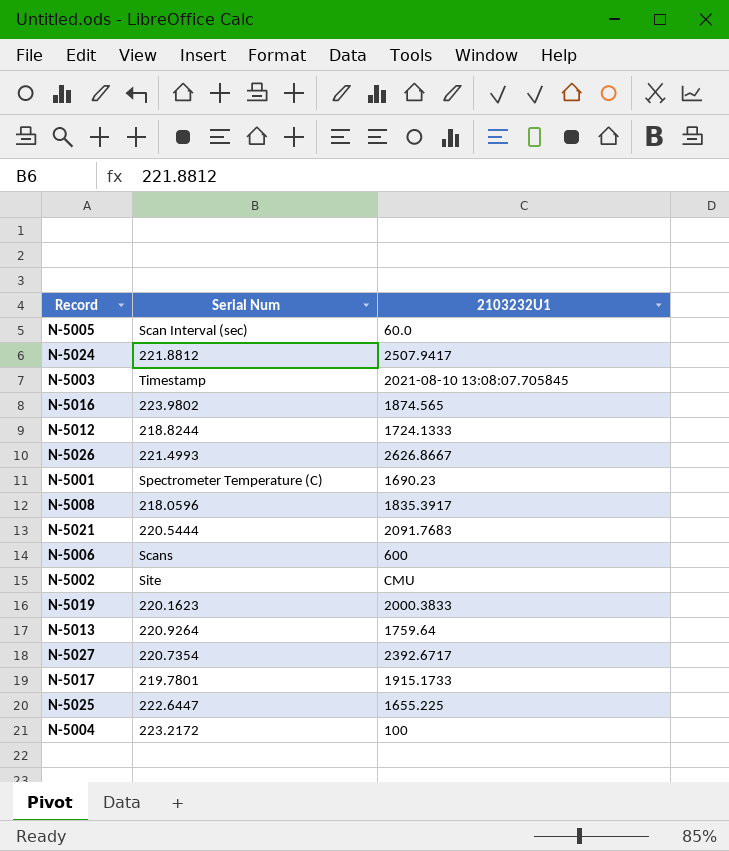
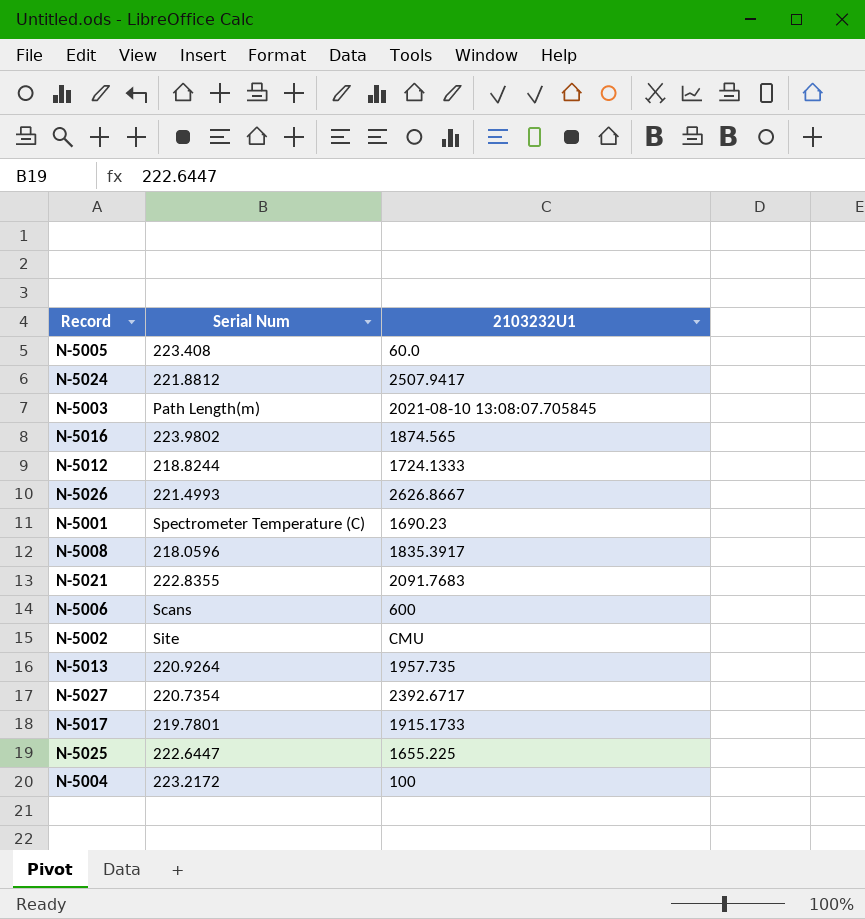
row N-5019: 220.1623 | 2000.3833 -> none
N-5005 | Serial Num: Scan Interval (sec) -> 223.408
N-5003 | Serial Num: Timestamp -> Path Length(m)
N-5021 | Serial Num: 220.5444 -> 222.8355
N-5013 | 2103232U1: 1759.64 -> 1957.735

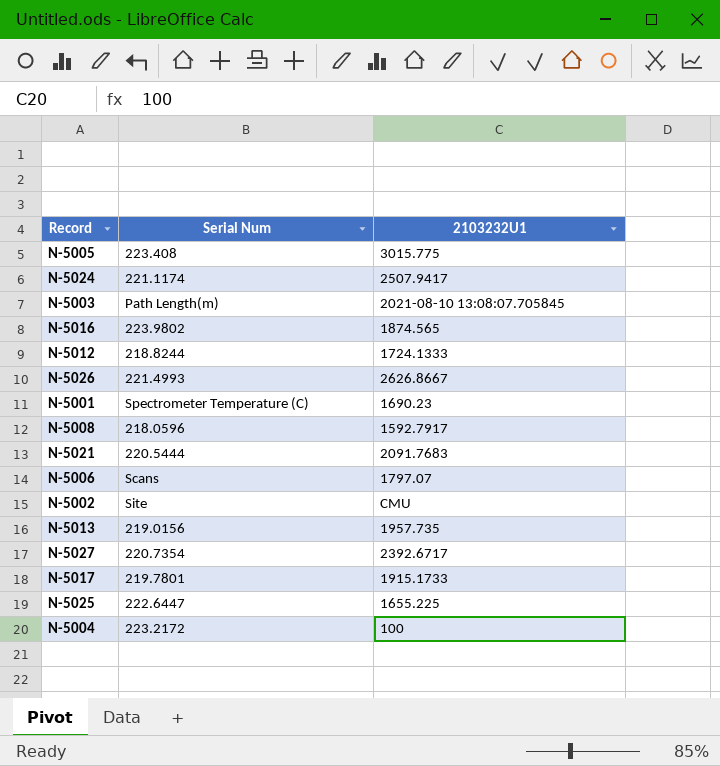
N-5005 | 2103232U1: 60.0 -> 3015.775
N-5024 | Serial Num: 221.8812 -> 221.1174
N-5008 | 2103232U1: 1835.3917 -> 1592.7917
N-5021 | Serial Num: 222.8355 -> 220.5444
N-5006 | 2103232U1: 600 -> 1797.07
N-5013 | Serial Num: 220.9264 -> 219.0156

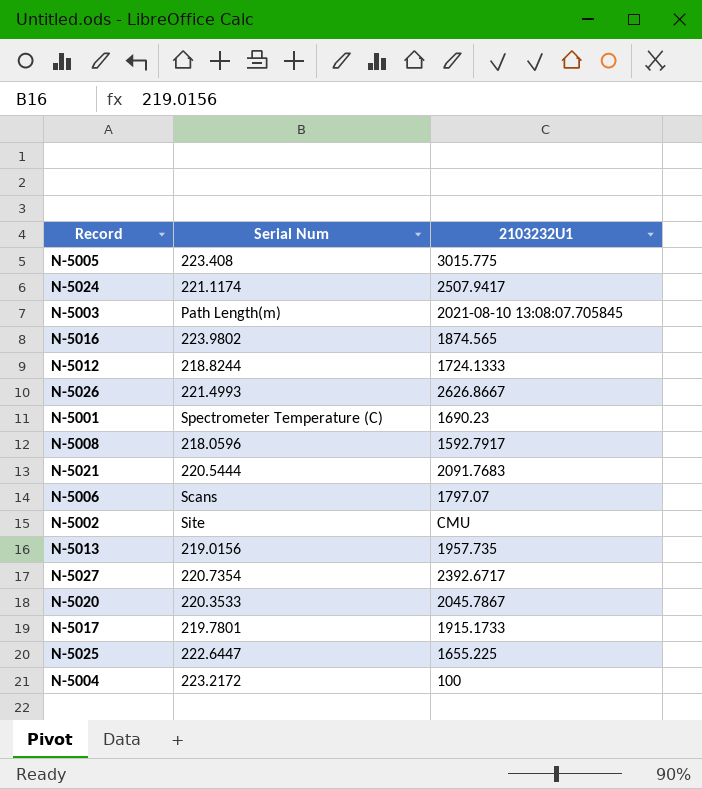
row N-5020: none -> 220.3533 | 2045.7867

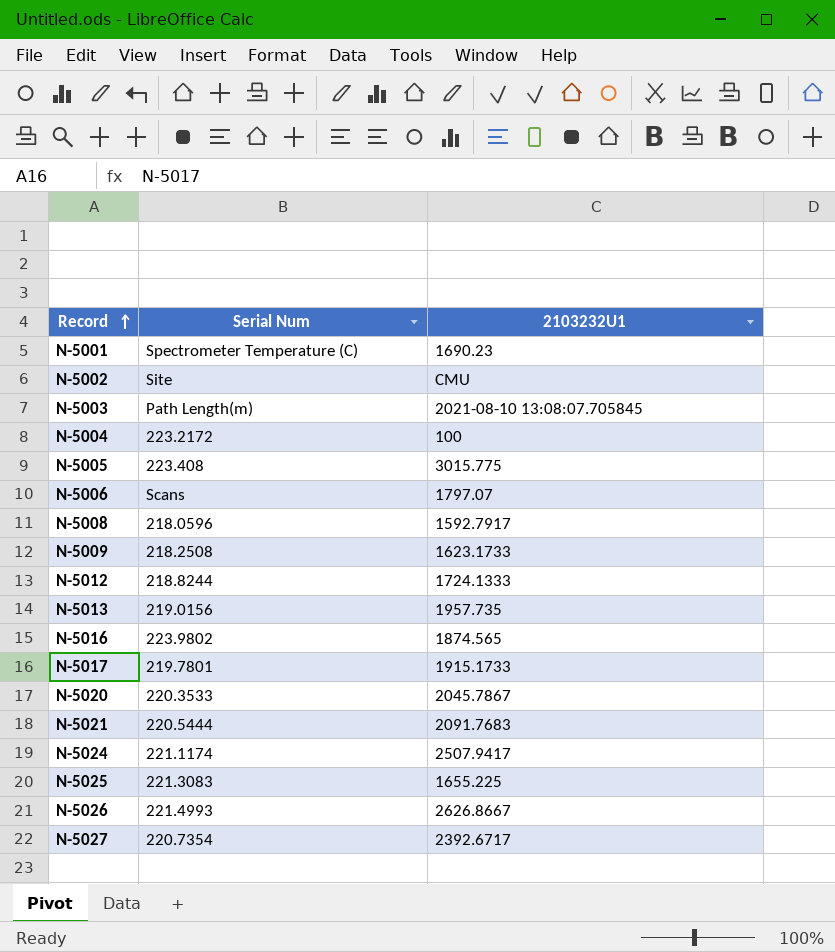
row order: none -> Record ascending
row N-5009: none -> 218.2508 | 1623.1733
N-5025 | Serial Num: 222.6447 -> 221.3083

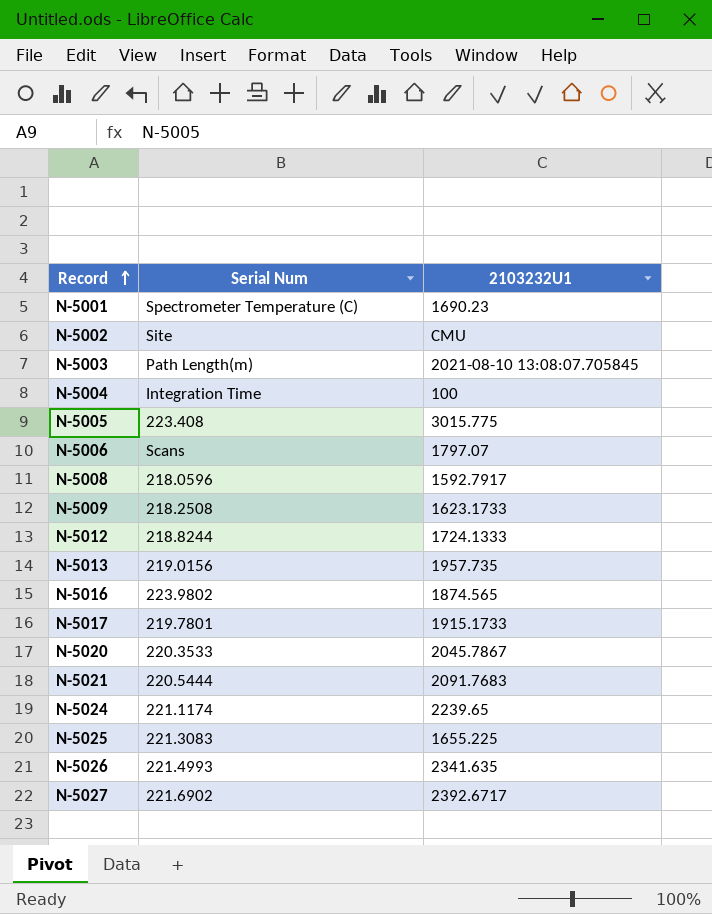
N-5004 | Serial Num: 223.2172 -> Integration Time
N-5024 | 2103232U1: 2507.9417 -> 2239.65
N-5026 | 2103232U1: 2626.8667 -> 2341.635
N-5027 | Serial Num: 220.7354 -> 221.6902

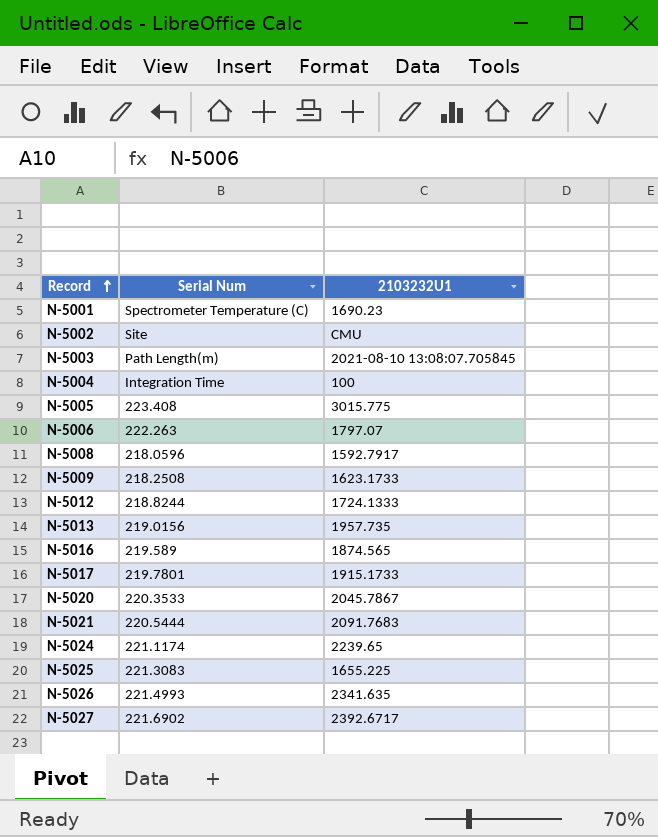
N-5006 | Serial Num: Scans -> 222.263
N-5016 | Serial Num: 223.9802 -> 219.589

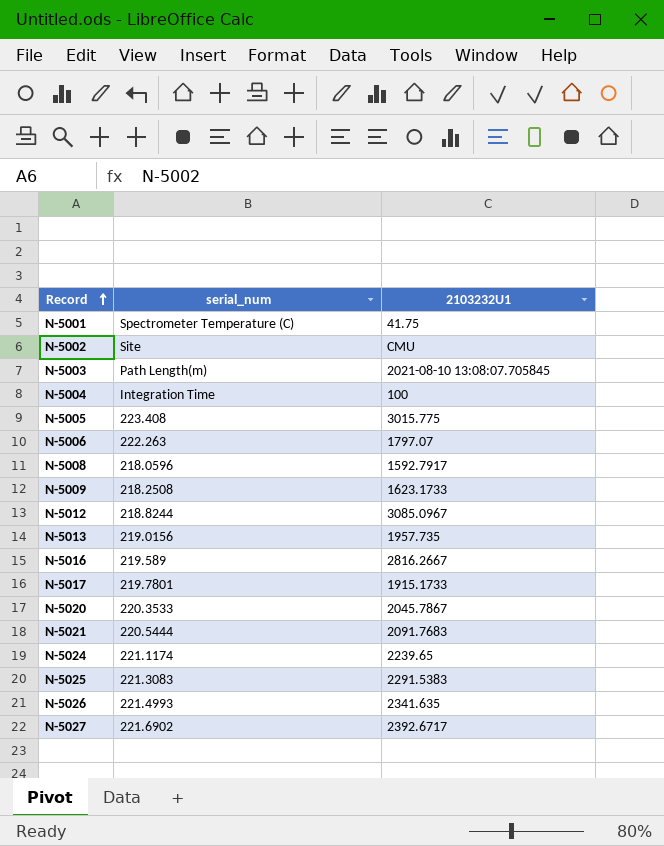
column name: Serial Num -> serial_num
N-5001 | 2103232U1: 1690.23 -> 41.75
N-5012 | 2103232U1: 1724.1333 -> 3085.0967
N-5016 | 2103232U1: 1874.565 -> 2816.2667
N-5025 | 2103232U1: 1655.225 -> 2291.5383

